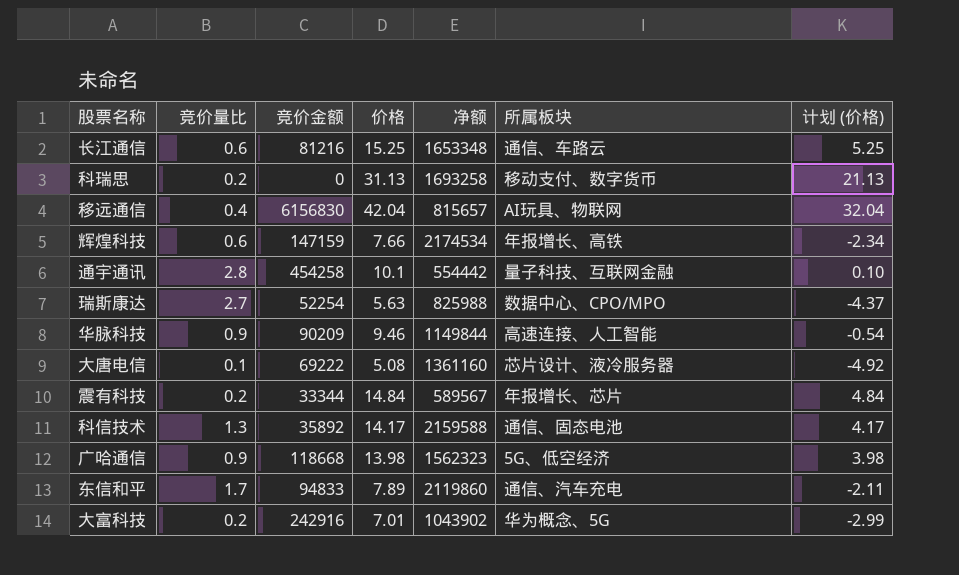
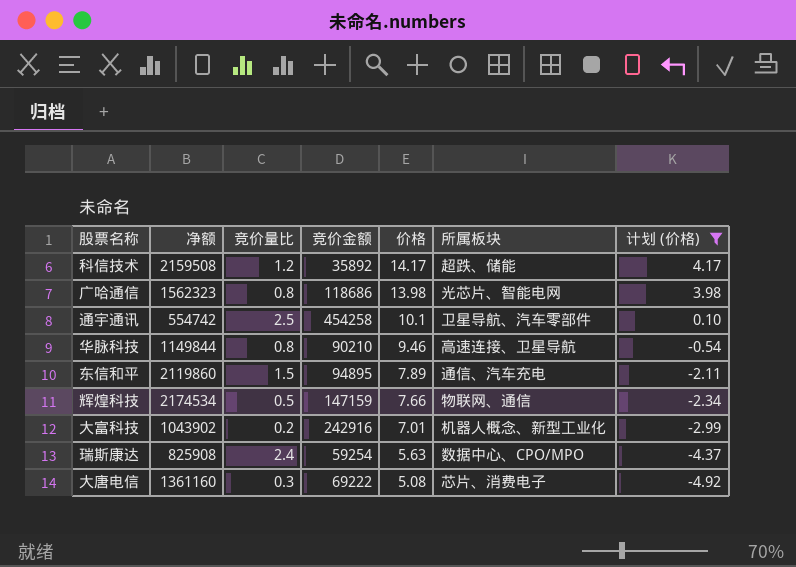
filter: none -> 计划 (价格) <= 4.17
row order: none -> 价格 descending
column 净额 | position: 5 -> 2
科信技术 | 净额: 2159588 -> 2159508
科信技术 | 竞价量比: 1.3 -> 1.2
科信技术 | 所属板块: 通信、固态电池 -> 超跌、储能
广哈通信 | 竞价量比: 0.9 -> 0.8
广哈通信 | 竞价金额: 118668 -> 118686
广哈通信 | 所属板块: 5G、低空经济 -> 光芯片、智能电网
通宇通讯 | 净额: 554442 -> 554742
通宇通讯 | 竞价量比: 2.8 -> 2.5
通宇通讯 | 所属板块: 量子科技、互联网金融 -> 卫星导航、汽车零部件
华脉科技 | 竞价量比: 0.9 -> 0.8
华脉科技 | 竞价金额: 90209 -> 90210
华脉科技 | 所属板块: 高速连接、人工智能 -> 高速连接、卫星导航
东信和平 | 竞价量比: 1.7 -> 1.5
东信和平 | 竞价金额: 94833 -> 94895
辉煌科技 | 竞价量比: 0.6 -> 0.5
辉煌科技 | 所属板块: 年报增长、高铁 -> 物联网、通信
大富科技 | 所属板块: 华为概念、5G -> 机器人概念、新型工业化
瑞斯康达 | 净额: 825988 -> 825908
瑞斯康达 | 竞价量比: 2.7 -> 2.4
瑞斯康达 | 竞价金额: 52254 -> 59254
大唐电信 | 竞价量比: 0.1 -> 0.3
大唐电信 | 所属板块: 芯片设计、液冷服务器 -> 芯片、消费电子

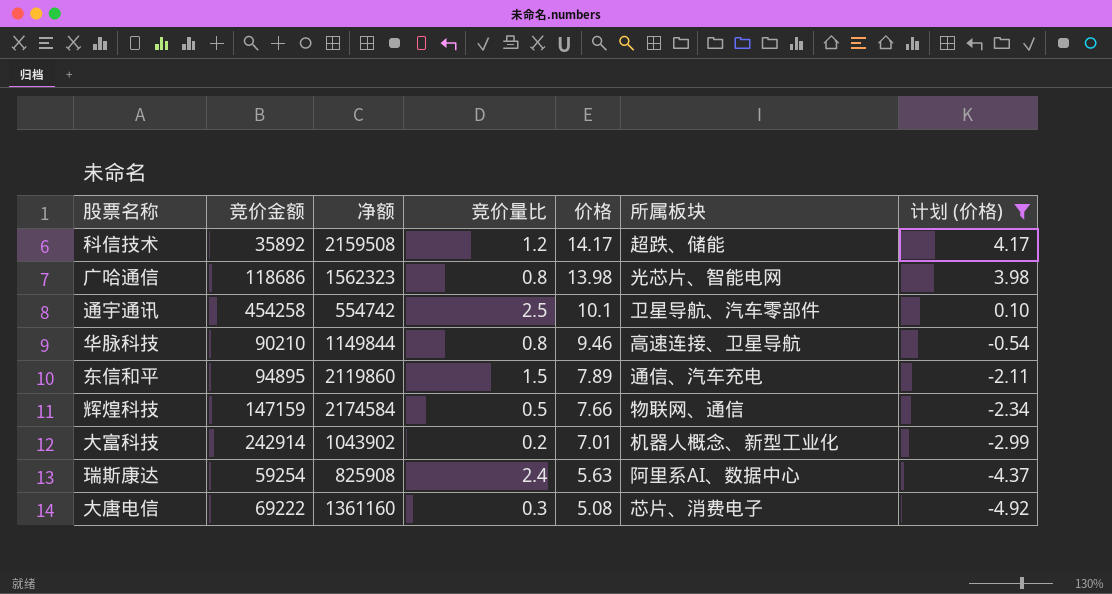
column 竞价金额 | position: 4 -> 2
辉煌科技 | 净额: 2174534 -> 2174584
大富科技 | 竞价金额: 242916 -> 242914
瑞斯康达 | 所属板块: 数据中心、CPO/MPO -> 阿里系AI、数据中心

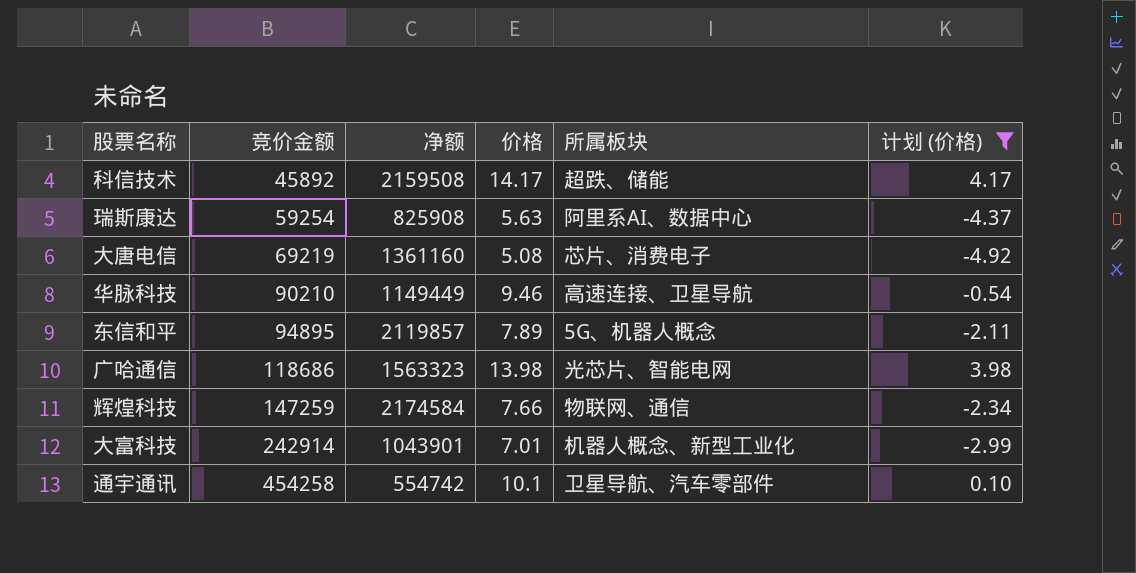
row order: 价格 descending -> 竞价金额 ascending
column 竞价量比 | position: 4 -> none
科信技术 | 竞价金额: 35892 -> 45892
大唐电信 | 竞价金额: 69222 -> 69219
华脉科技 | 净额: 1149844 -> 1149449
东信和平 | 净额: 2119860 -> 2119857
东信和平 | 所属板块: 通信、汽车充电 -> 5G、机器人概念
广哈通信 | 净额: 1562323 -> 1563323
辉煌科技 | 竞价金额: 147159 -> 147259
大富科技 | 净额: 1043902 -> 1043901

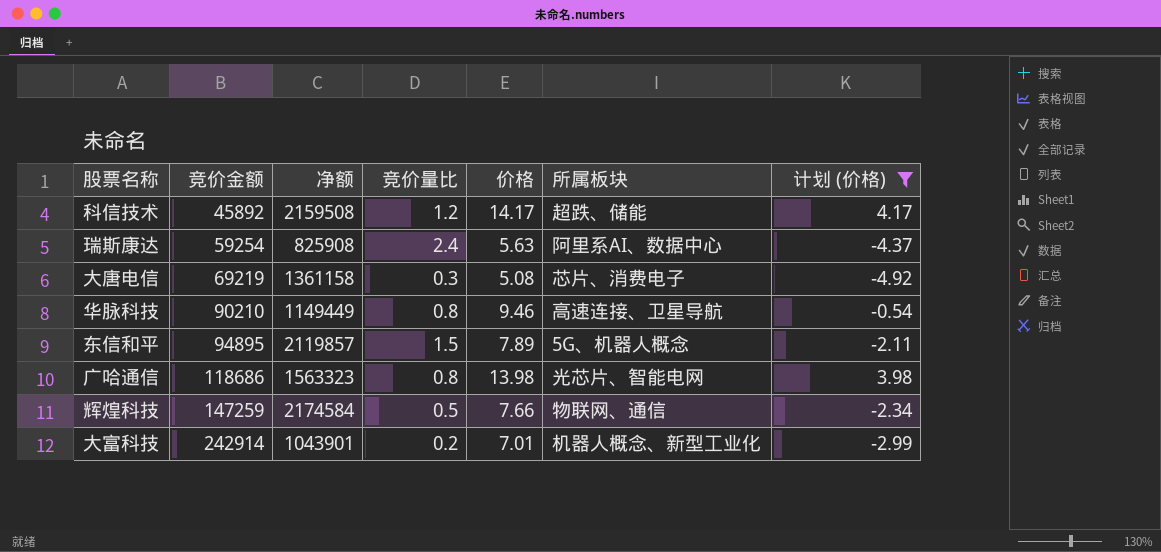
column 竞价量比 | position: none -> 4
row 通宇通讯: 454258 | 554742 | 10.1 | 卫星导航、汽车零部件 | 0.10 -> none
大唐电信 | 净额: 1361160 -> 1361158

